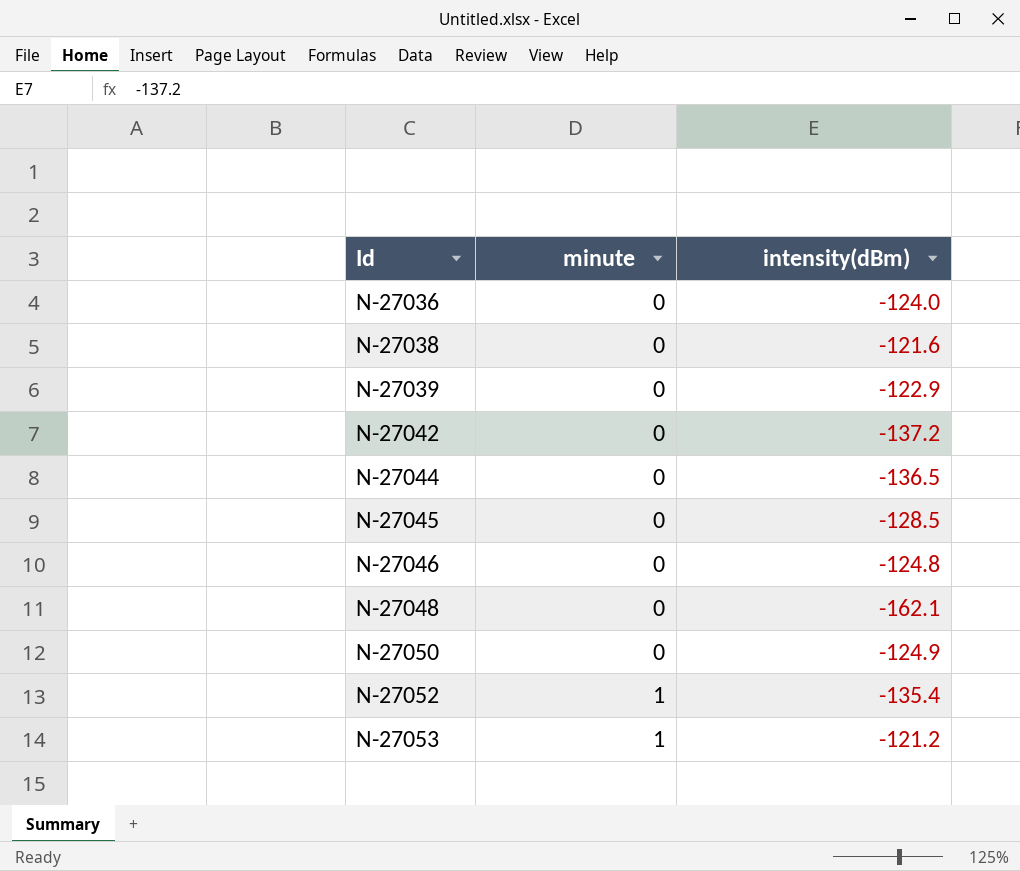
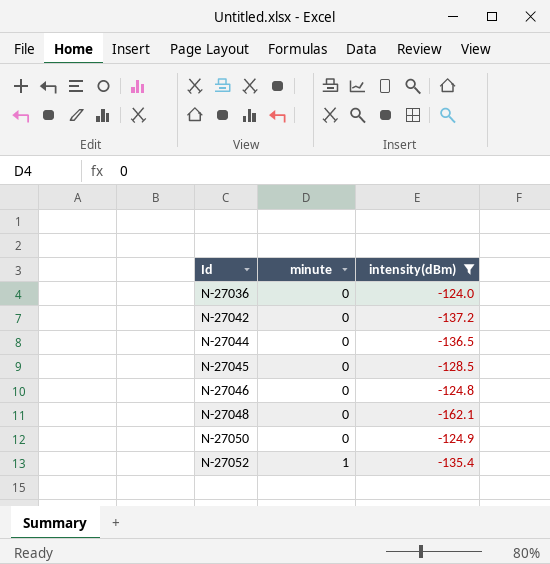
filter: none -> intensity(dBm) <= -124.0

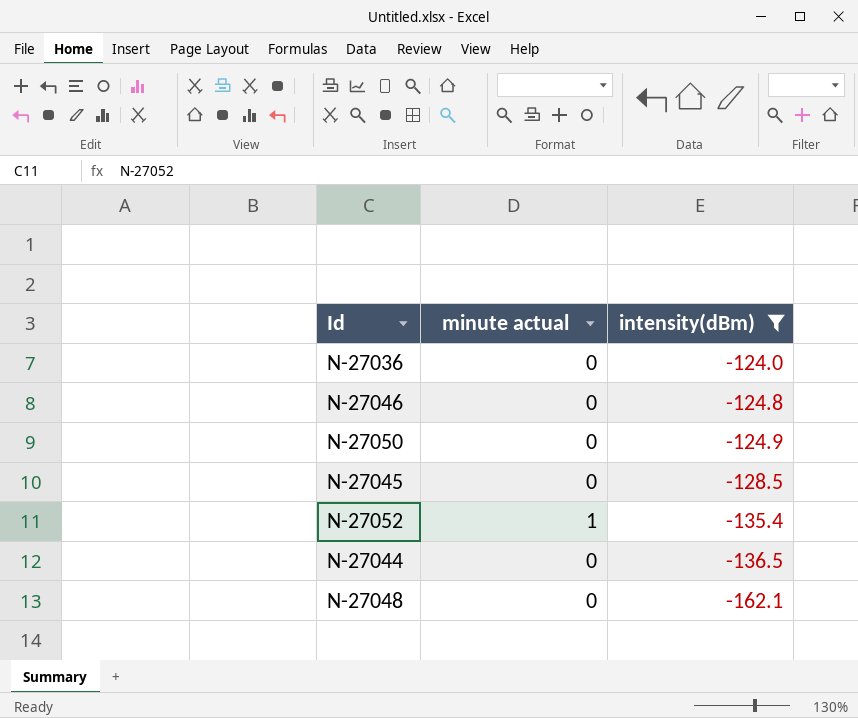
row order: Id ascending -> intensity(dBm) descending
column name: minute -> minute actual
row N-27042: 0 | -137.2 -> none

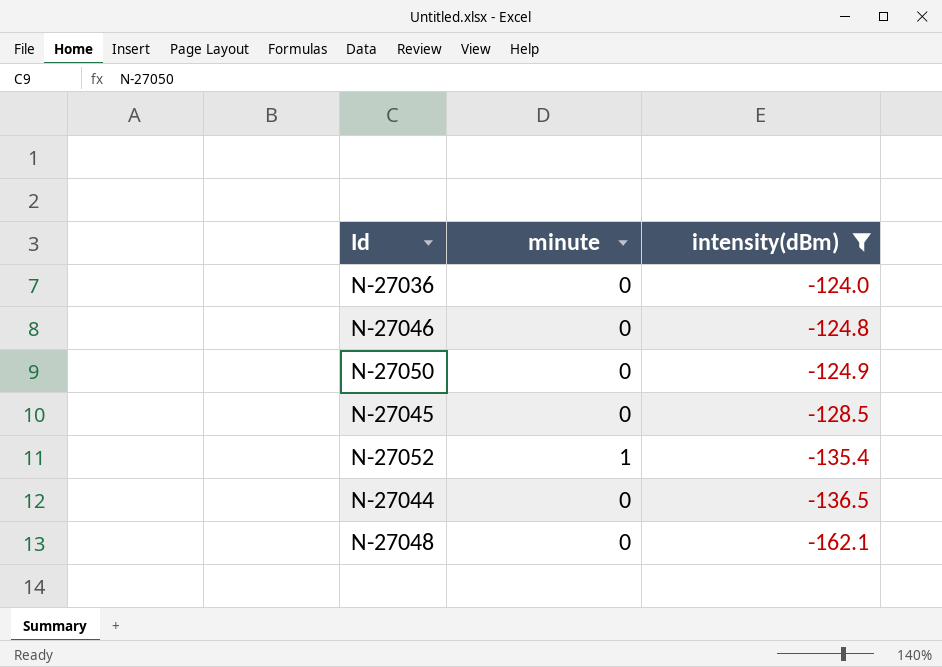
column name: minute actual -> minute

